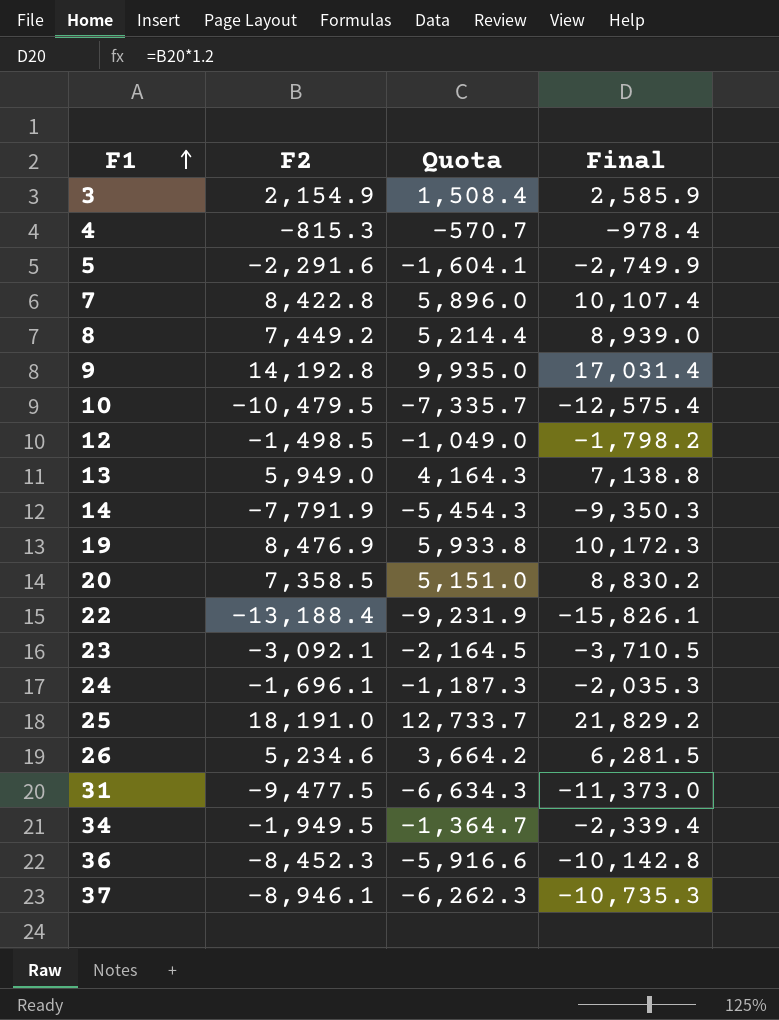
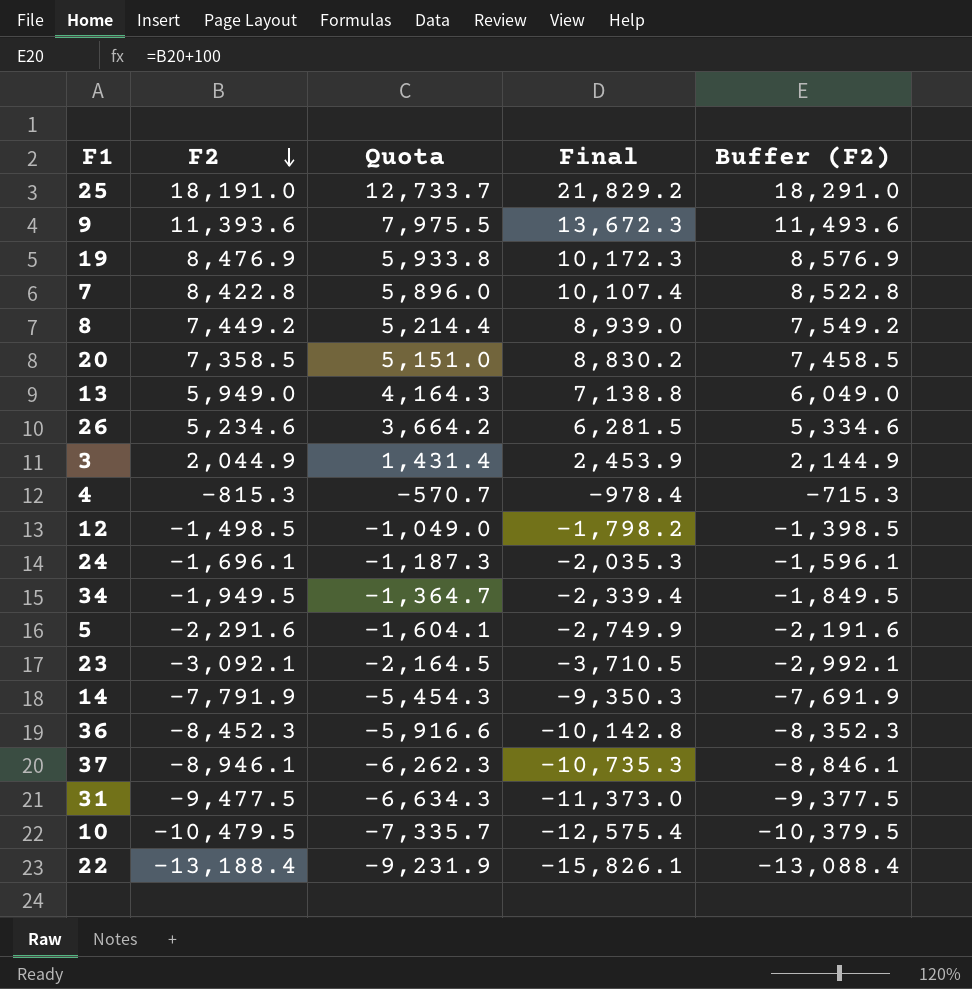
row order: F1 ascending -> F2 descending
column Buffer (F2) | formula: none -> [F2] + 100
9 | F2: 14,192.8 -> 11,393.6
9 | Quota: 9,935.0 -> 7,975.5
9 | Final: 17,031.4 -> 13,672.3
3 | F2: 2,154.9 -> 2,044.9
3 | Quota: 1,508.4 -> 1,431.4
3 | Final: 2,585.9 -> 2,453.9

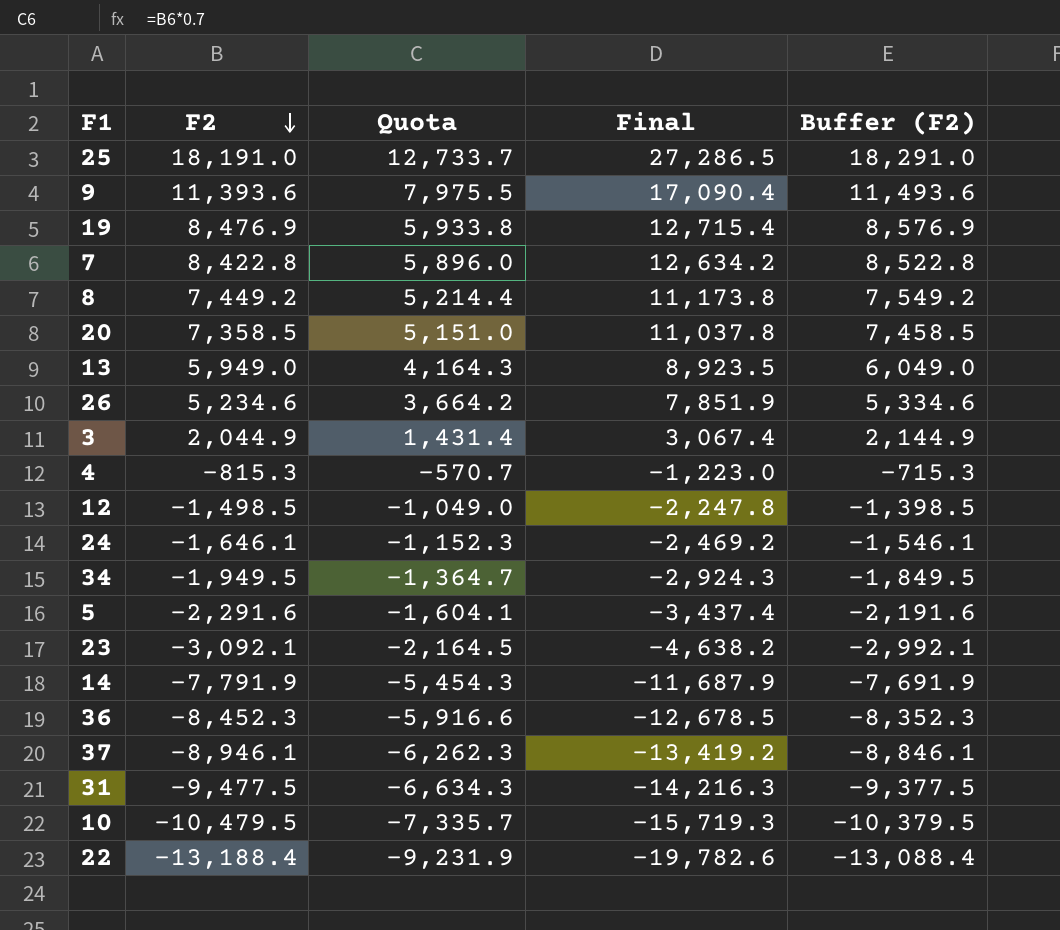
column Final | formula: [F2] * 1.2 -> [F2] * 1.5
24 | F2: -1,696.1 -> -1,646.1
24 | Quota: -1,187.3 -> -1,152.3
24 | Buffer (F2): -1,596.1 -> -1,546.1

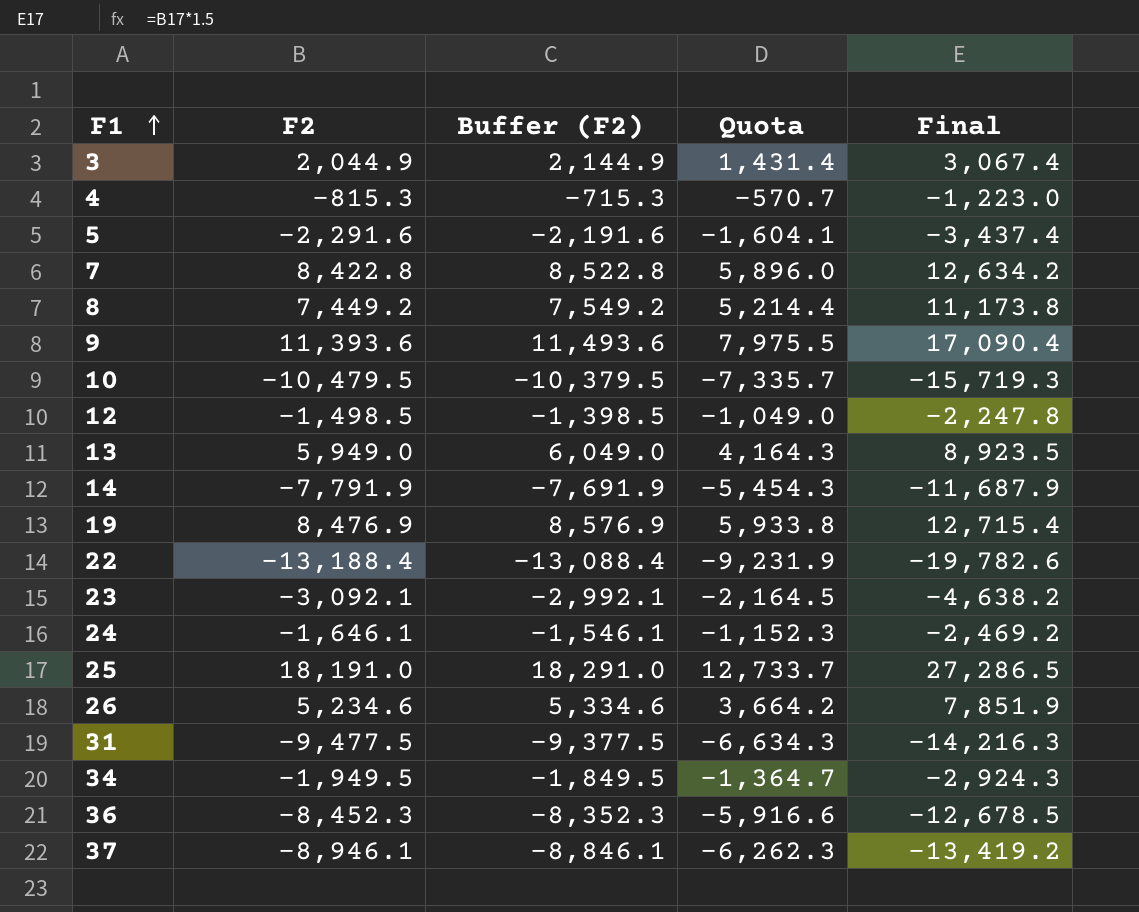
row order: F2 descending -> F1 ascending
column Buffer (F2) | position: 5 -> 3
row 20: 7,358.5 | 5,151.0 | 11,037.8 | 7,458.5 -> none

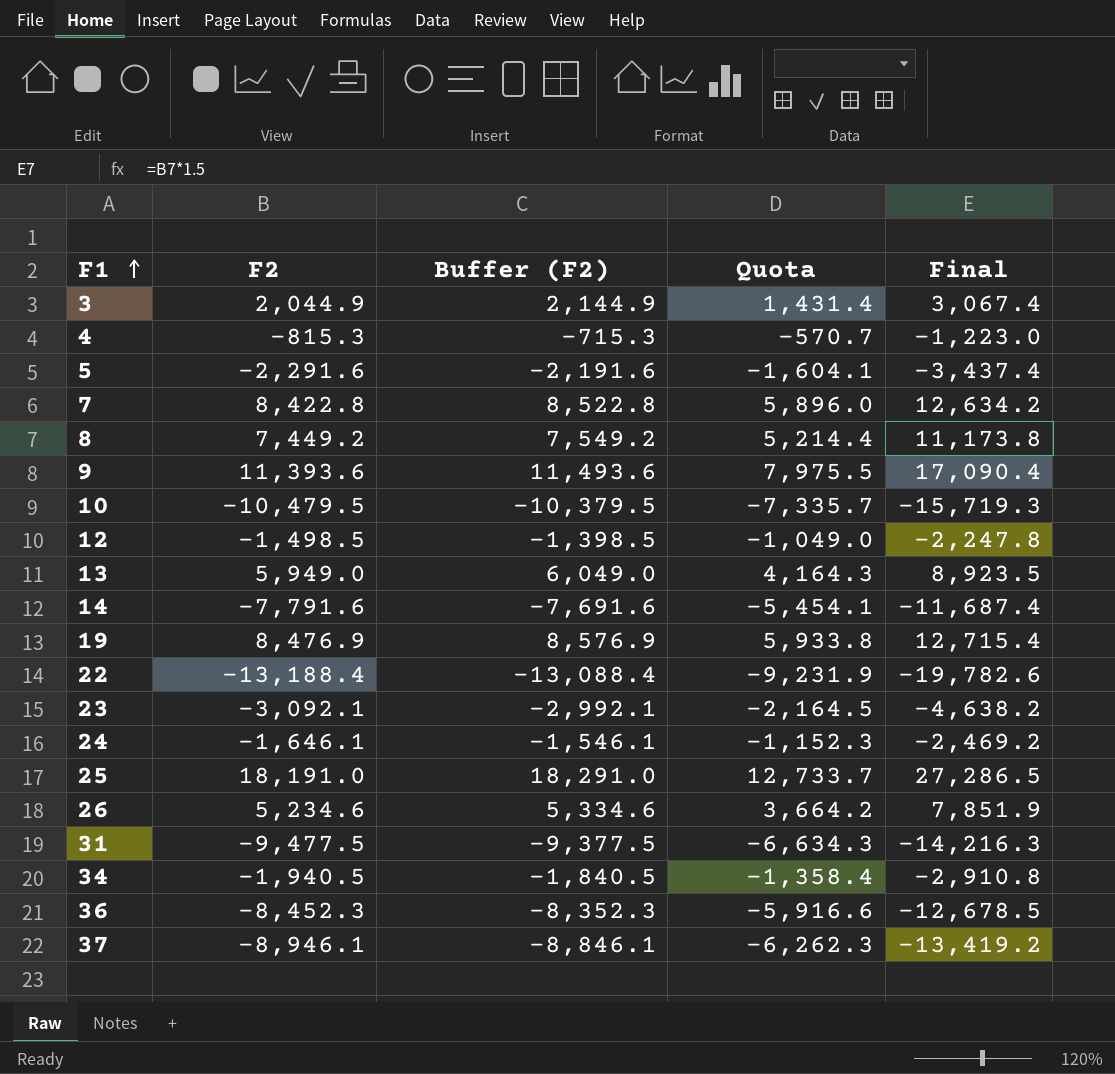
14 | F2: -7,791.9 -> -7,791.6
14 | Buffer (F2): -7,691.9 -> -7,691.6
14 | Quota: -5,454.3 -> -5,454.1
14 | Final: -11,687.9 -> -11,687.4
34 | F2: -1,949.5 -> -1,940.5
34 | Buffer (F2): -1,849.5 -> -1,840.5
34 | Quota: -1,364.7 -> -1,358.4
34 | Final: -2,924.3 -> -2,910.8

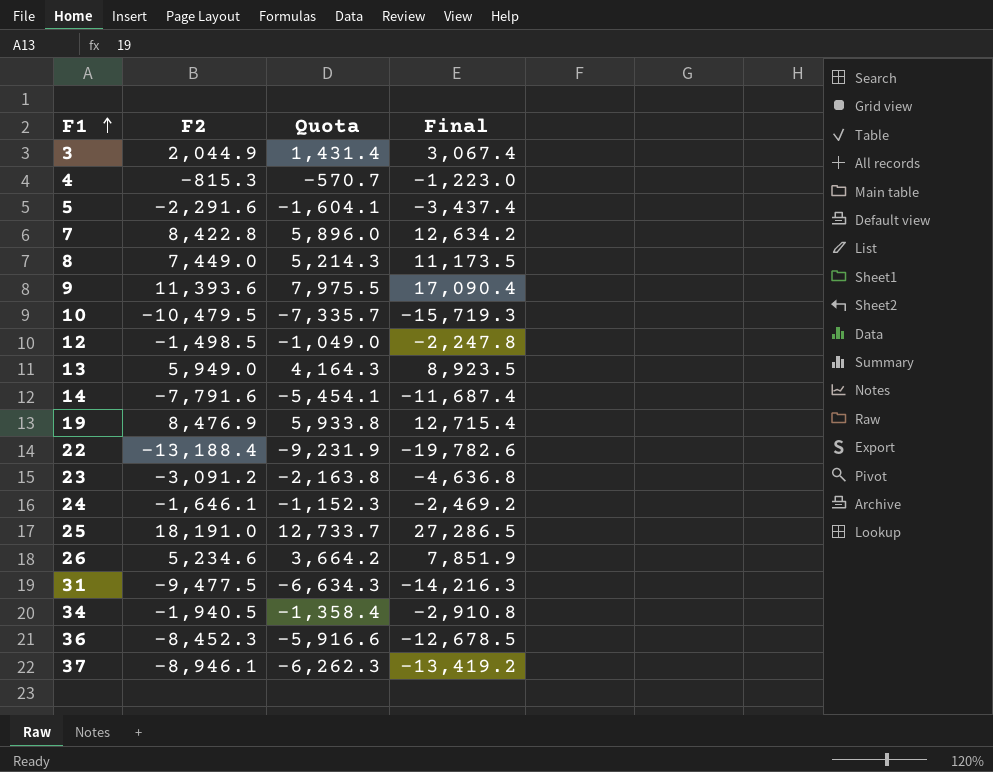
column Buffer (F2) | formula: [F2] + 100 -> none
8 | F2: 7,449.2 -> 7,449.0
8 | Quota: 5,214.4 -> 5,214.3
8 | Final: 11,173.8 -> 11,173.5
23 | F2: -3,092.1 -> -3,091.2
23 | Quota: -2,164.5 -> -2,163.8
23 | Final: -4,638.2 -> -4,636.8

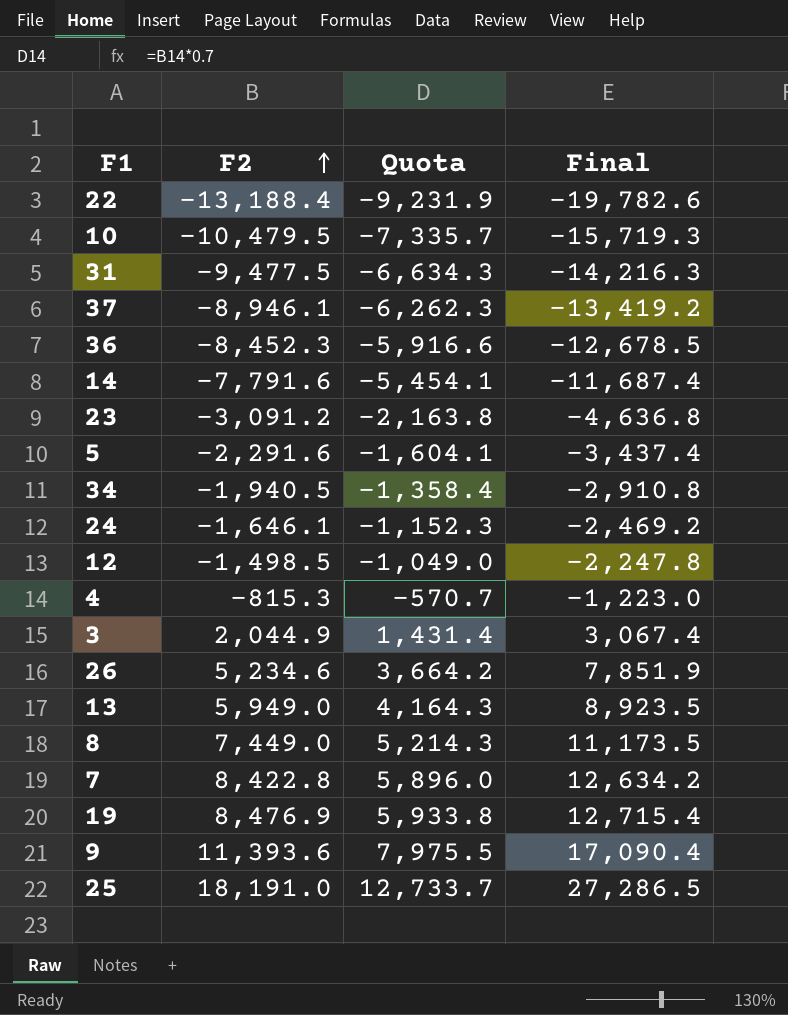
row order: F1 ascending -> F2 ascending

